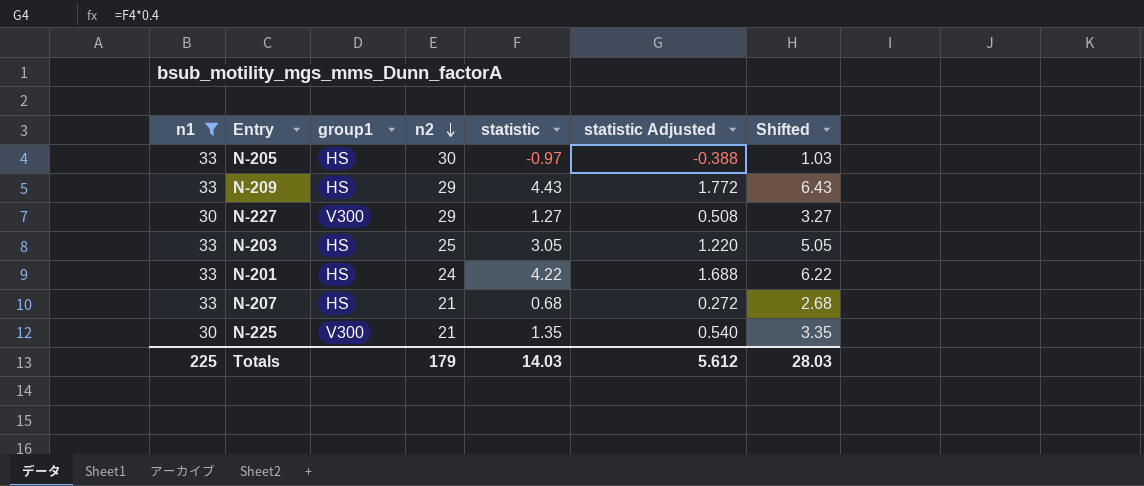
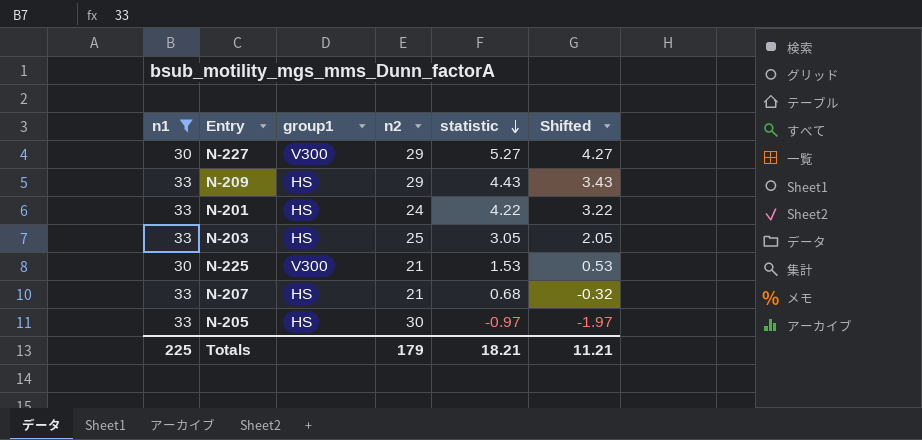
row order: n2 descending -> statistic descending
column statistic Adjusted | formula: [statistic] * 0.4 -> none
column Shifted | formula: [statistic] + 2 -> [statistic] - 1
N-227 | statistic: 1.27 -> 5.27
N-225 | statistic: 1.35 -> 1.53
Totals | statistic: 14.03 -> 18.21
Totals | Shifted: 28.03 -> 11.21

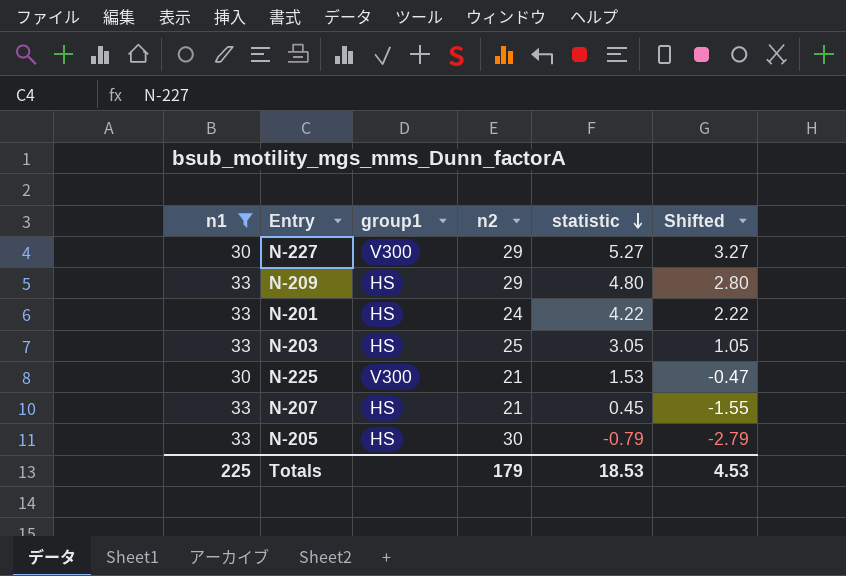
column Shifted | formula: [statistic] - 1 -> [statistic] - 2
N-209 | statistic: 4.43 -> 4.80
N-207 | statistic: 0.68 -> 0.45
N-205 | statistic: -0.97 -> -0.79
Totals | statistic: 18.21 -> 18.53
Totals | Shifted: 11.21 -> 4.53

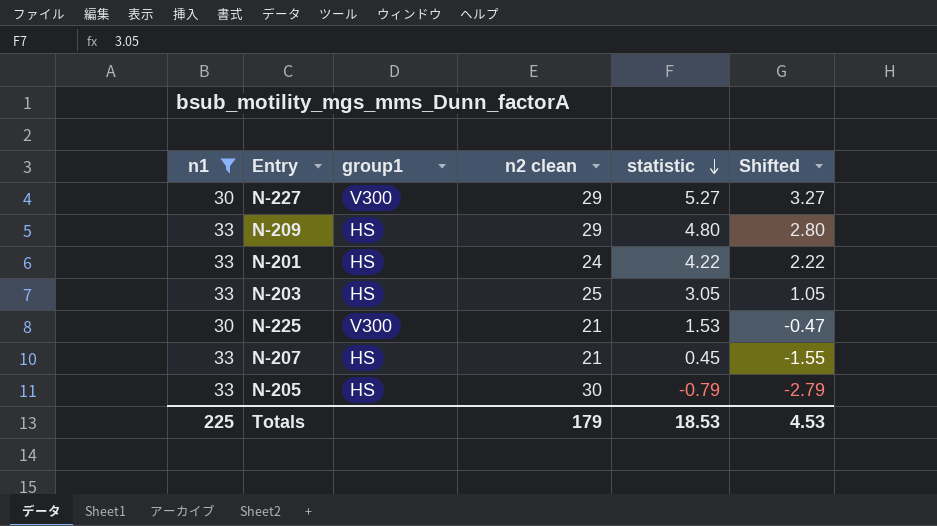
column name: n2 -> n2 clean

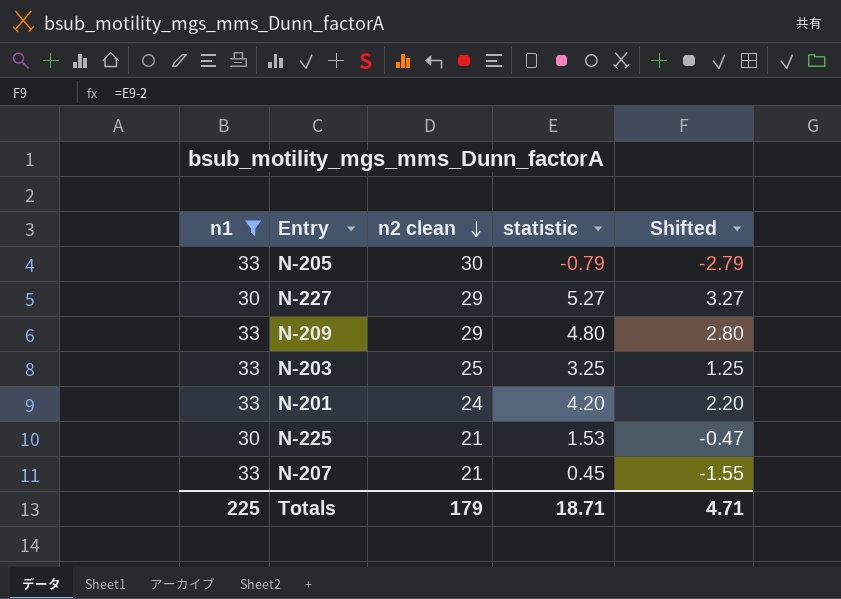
row order: statistic descending -> n2 clean descending
column group1 | position: 3 -> none
N-203 | statistic: 3.05 -> 3.25
N-203 | Shifted: 1.05 -> 1.25
N-201 | statistic: 4.22 -> 4.20
N-201 | Shifted: 2.22 -> 2.20
Totals | statistic: 18.53 -> 18.71
Totals | Shifted: 4.53 -> 4.71

